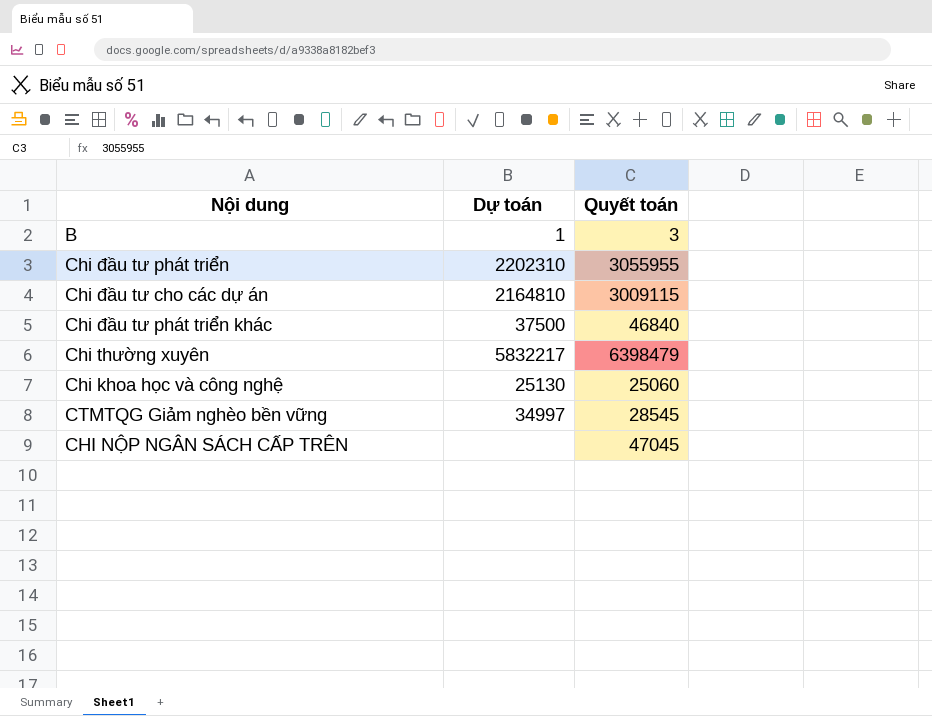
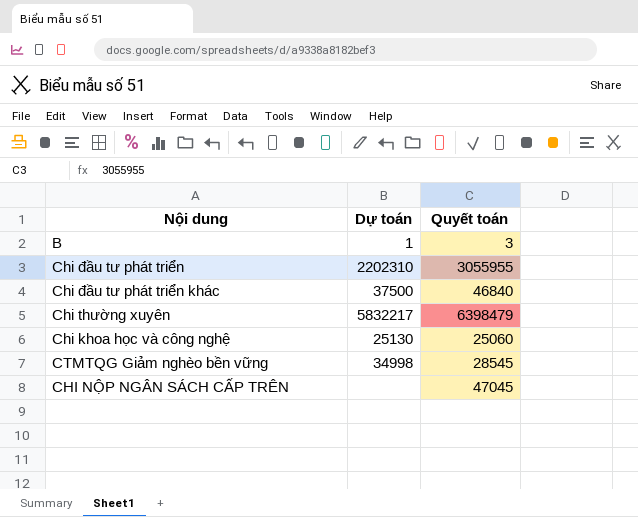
row Chi đầu tư cho các dự án: 2164810 | 3009115 -> none
CTMTQG Giảm nghèo bền vững | Dự toán: 34997 -> 34998

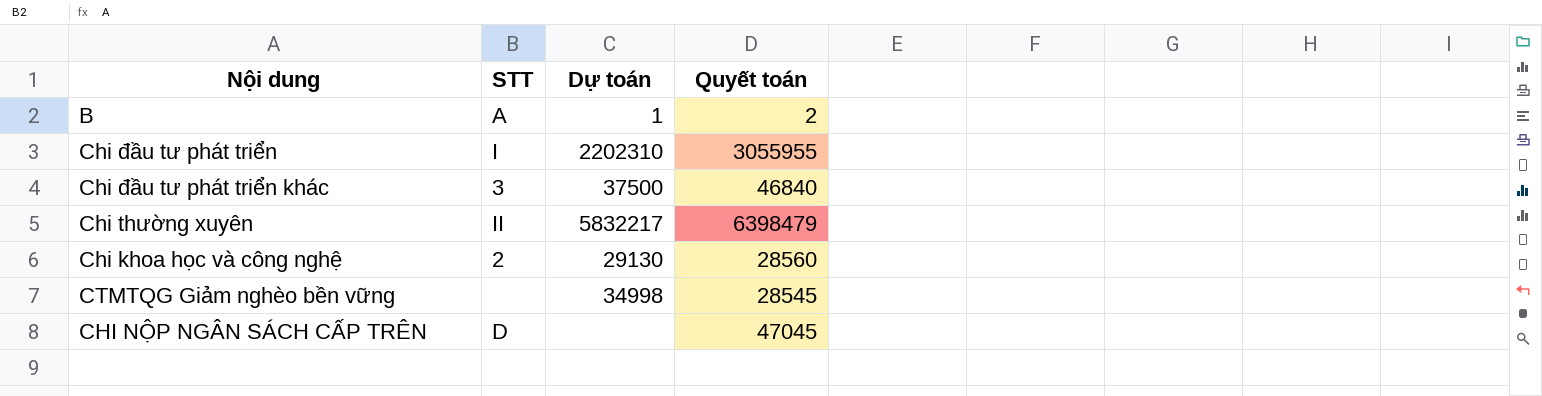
column STT | position: none -> 2
B | Quyết toán: 3 -> 2
Chi khoa học và công nghệ | Dự toán: 25130 -> 29130
Chi khoa học và công nghệ | Quyết toán: 25060 -> 28560

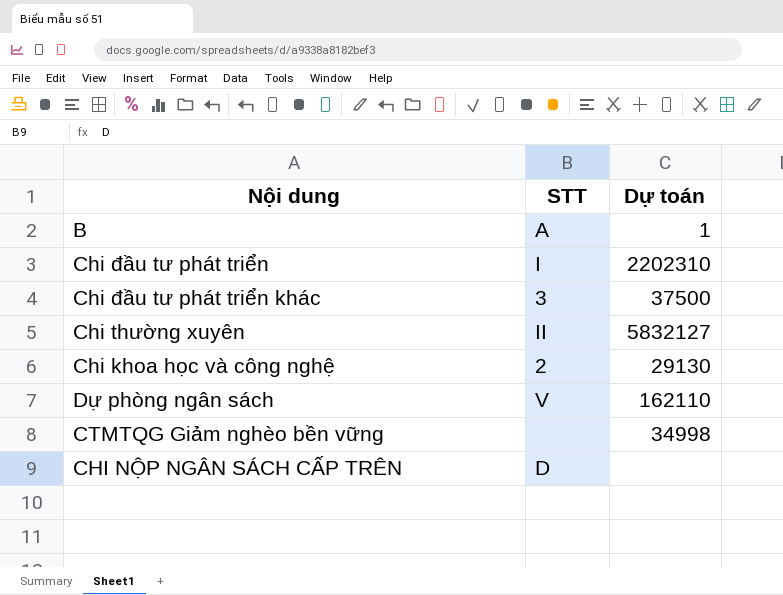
column Quyết toán | position: 4 -> none
Chi thường xuyên | Dự toán: 5832217 -> 5832127
row Dự phòng ngân sách: none -> V | 162110

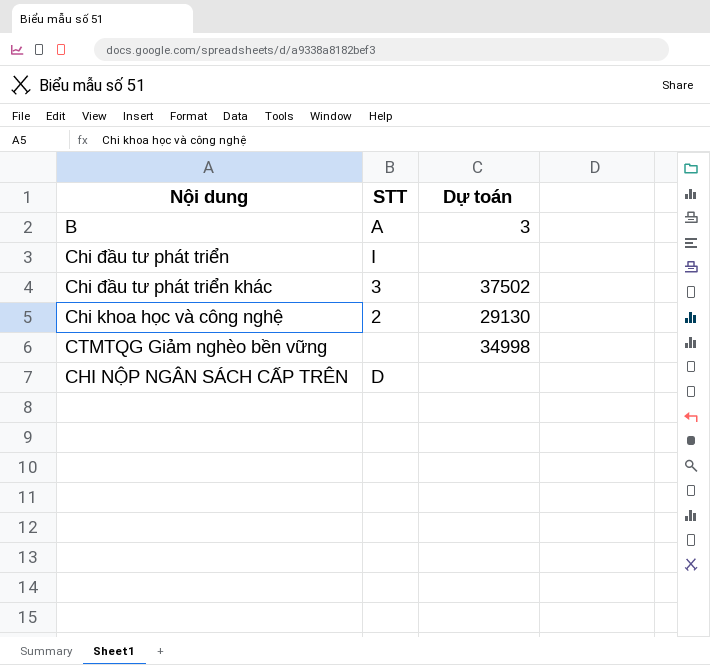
row Chi thường xuyên: II | 5832127 -> none
row Dự phòng ngân sách: V | 162110 -> none
B | Dự toán: 1 -> 3
Chi đầu tư phát triển | Dự toán: 2202310 -> none
Chi đầu tư phát triển khác | Dự toán: 37500 -> 37502

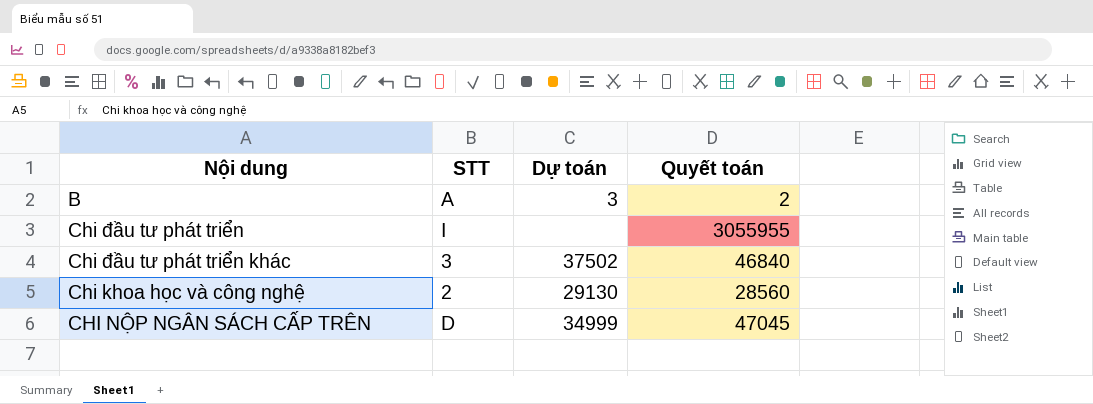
column Quyết toán | position: none -> 4
row CTMTQG Giảm nghèo bền vững: none | 34998 -> none
CHI NỘP NGÂN SÁCH CẤP TRÊN | Dự toán: none -> 34999

